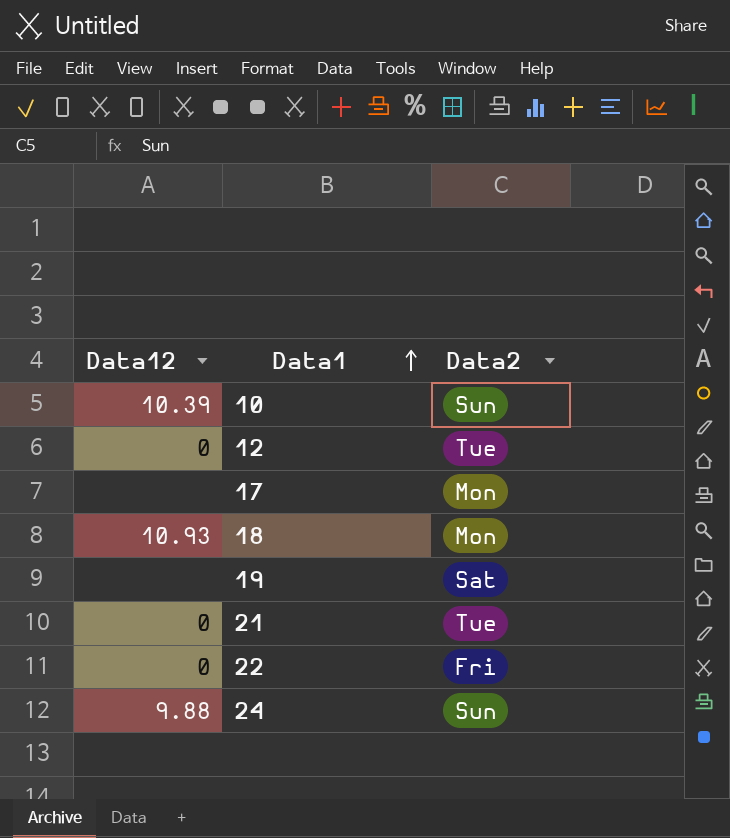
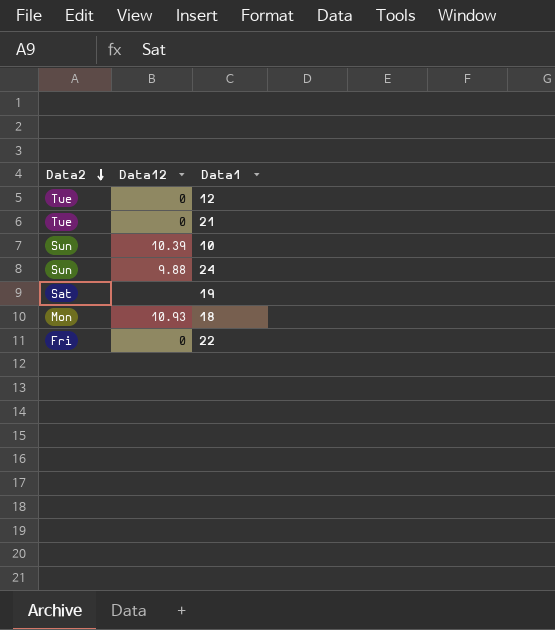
row order: Data1 ascending -> Data2 descending
column Data2 | position: 3 -> 1
row 17: none | Mon -> none

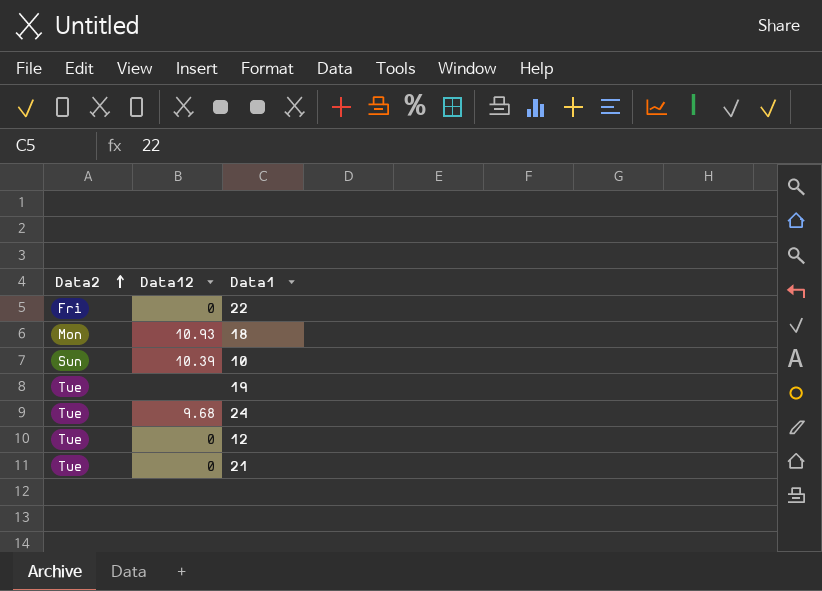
row order: Data2 descending -> Data2 ascending
19 | Data2: Sat -> Tue
24 | Data2: Sun -> Tue
24 | Data12: 9.88 -> 9.68

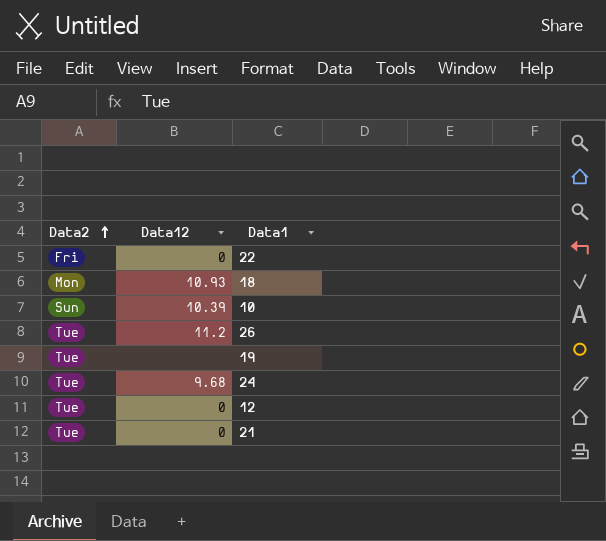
row 26: none -> Tue | 11.2

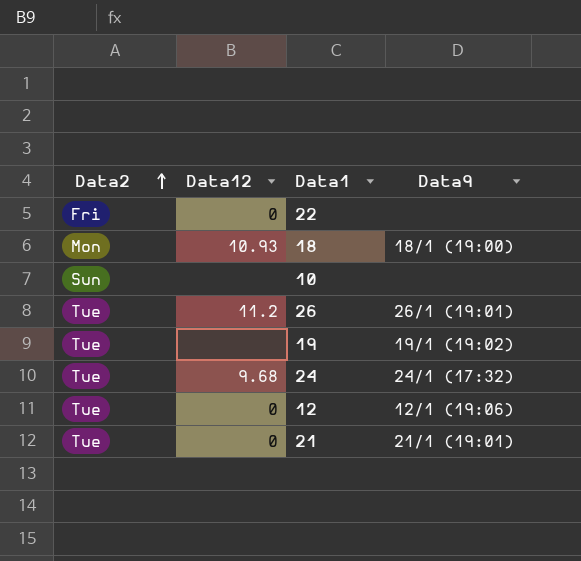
column Data9 | position: none -> 4
10 | Data12: 10.39 -> none

